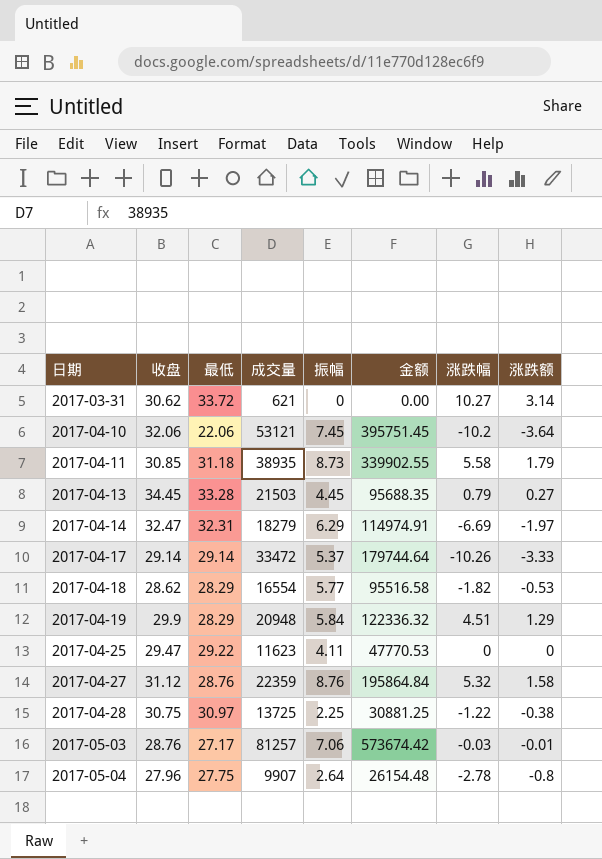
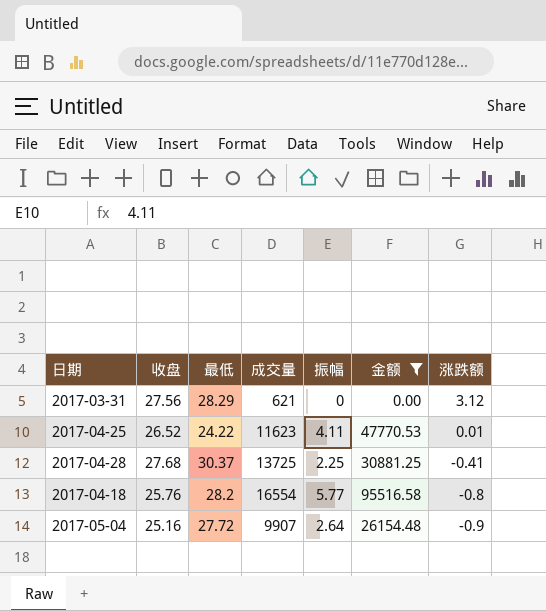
filter: none -> 金额 <= 95516.58
row order: 日期 ascending -> 涨跌额 descending
column 涨跌幅 | position: 7 -> none
2017-03-31 | 收盘: 30.62 -> 27.56
2017-03-31 | 最低: 33.72 -> 28.29
2017-03-31 | 涨跌额: 3.14 -> 3.12
2017-04-25 | 收盘: 29.47 -> 26.52
2017-04-25 | 最低: 29.22 -> 24.22
2017-04-25 | 涨跌额: 0 -> 0.01
2017-04-28 | 收盘: 30.75 -> 27.68
2017-04-28 | 最低: 30.97 -> 30.37
2017-04-28 | 涨跌额: -0.38 -> -0.41
2017-04-18 | 收盘: 28.62 -> 25.76
2017-04-18 | 最低: 28.29 -> 28.2
2017-04-18 | 涨跌额: -0.53 -> -0.8
2017-05-04 | 收盘: 27.96 -> 25.16
2017-05-04 | 最低: 27.75 -> 27.72
2017-05-04 | 涨跌额: -0.8 -> -0.9

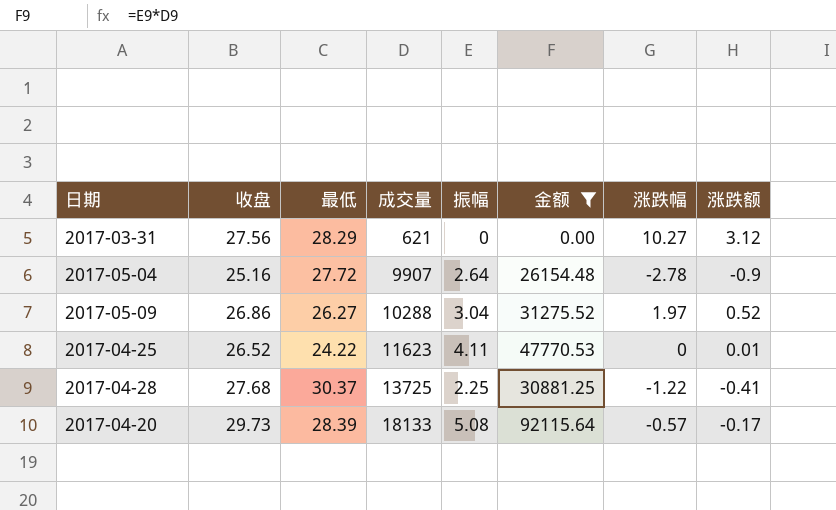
row order: 涨跌额 descending -> 成交量 ascending
column 涨跌幅 | position: none -> 7
row 2017-04-18: 25.76 | 28.2 | 16554 | 5.77 | 95516.58 | -0.8 -> none
row 2017-05-09: none -> 26.86 | 26.27 | 10288 | 3.04 | 31275.52 | 1.97 | 0.52
row 2017-04-20: none -> 29.73 | 28.39 | 18133 | 5.08 | 92115.64 | -0.57 | -0.17

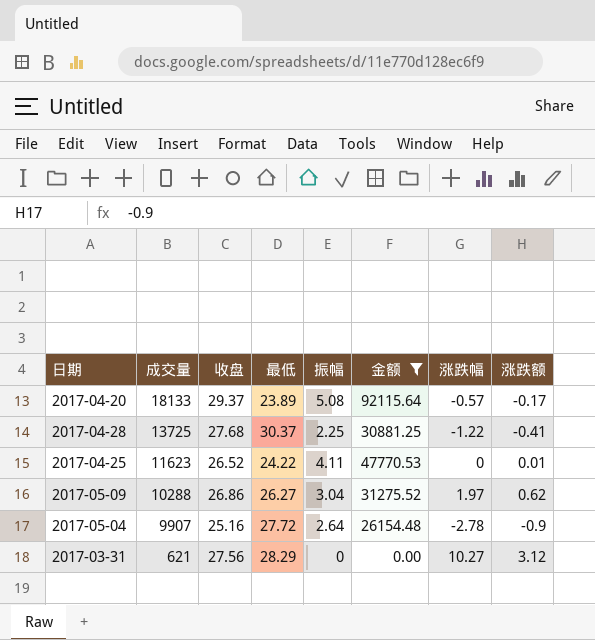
row order: 成交量 ascending -> 成交量 descending
column 成交量 | position: 4 -> 2
2017-04-20 | 收盘: 29.73 -> 29.37
2017-04-20 | 最低: 28.39 -> 23.89
2017-05-09 | 涨跌额: 0.52 -> 0.62

